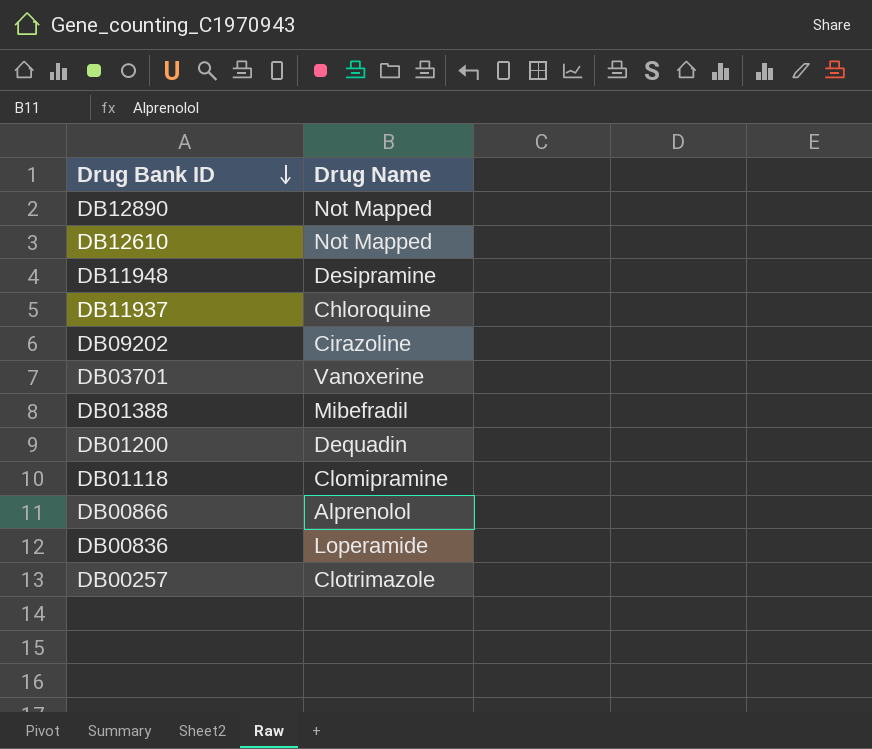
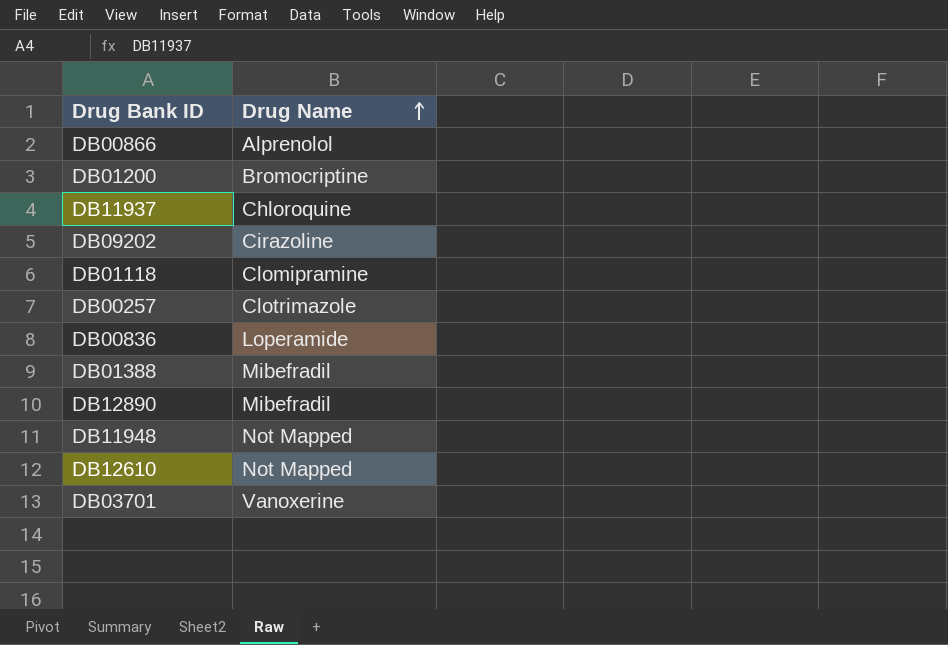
row order: Drug Bank ID descending -> Drug Name ascending
DB01200 | Drug Name: Dequadin -> Bromocriptine
DB12890 | Drug Name: Not Mapped -> Mibefradil
DB11948 | Drug Name: Desipramine -> Not Mapped

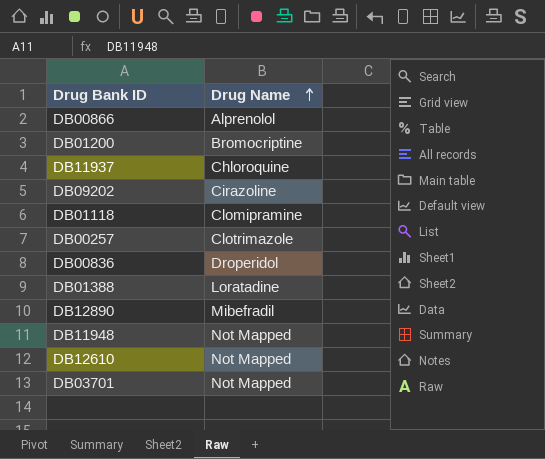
DB00836 | Drug Name: Loperamide -> Droperidol
DB01388 | Drug Name: Mibefradil -> Loratadine
DB03701 | Drug Name: Vanoxerine -> Not Mapped

